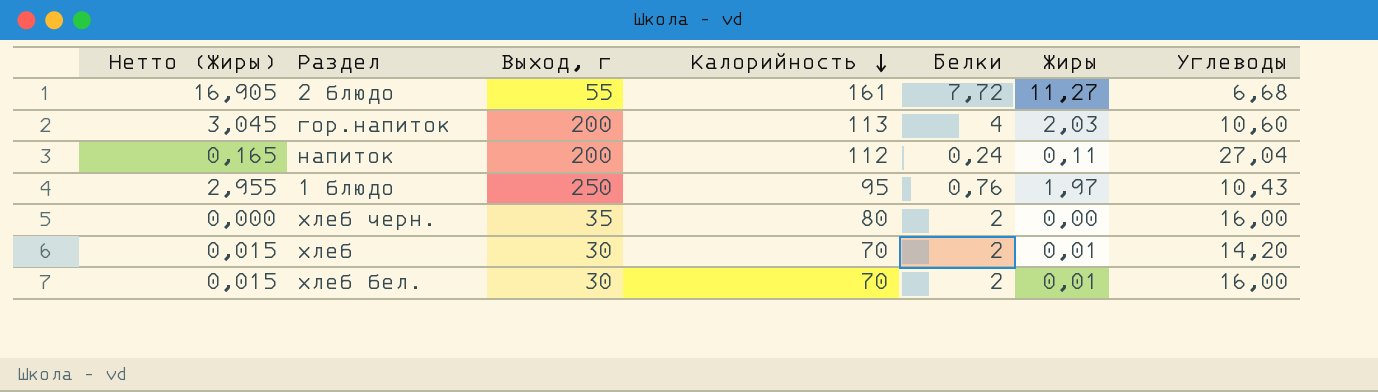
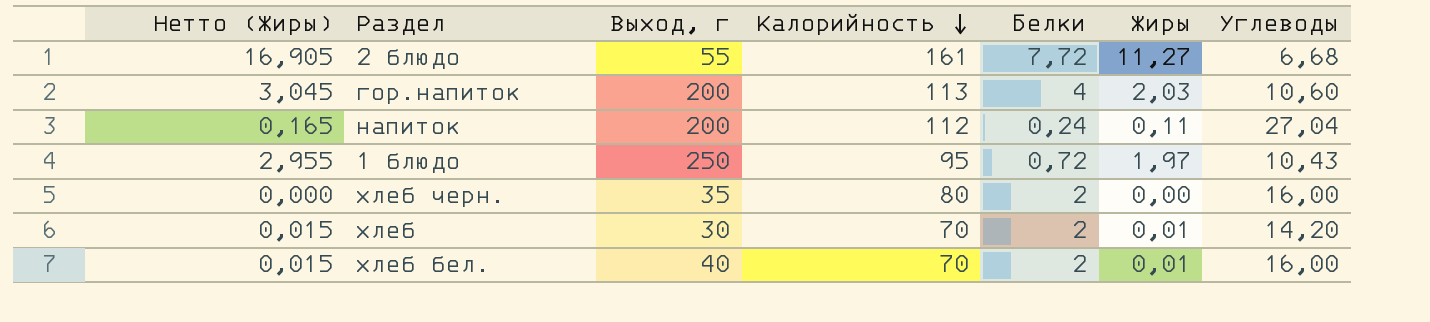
1 блюдо | Белки: 0,76 -> 0,72
хлеб бел. | Выход, г: 30 -> 40

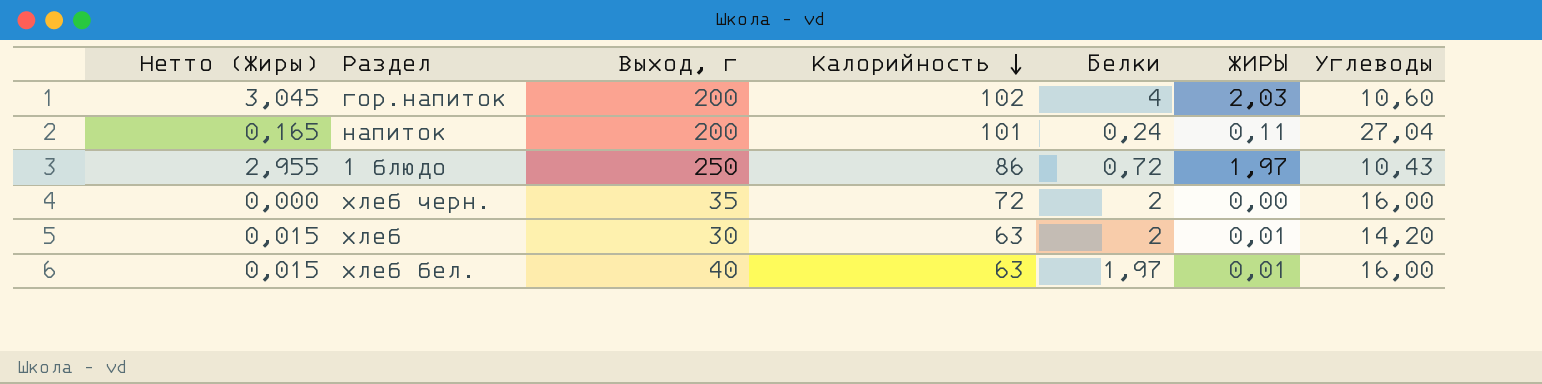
column name: Жиры -> ЖИРЫ
row 2 блюдо: 16,905 | 55 | 161 | 7,72 | 11,27 | 6,68 -> none
гор.напиток | Калорийность: 113 -> 102
напиток | Калорийность: 112 -> 101
1 блюдо | Калорийность: 95 -> 86
хлеб черн. | Калорийность: 80 -> 72
хлеб | Калорийность: 70 -> 63
хлеб бел. | Калорийность: 70 -> 63
хлеб бел. | Белки: 2 -> 1,97

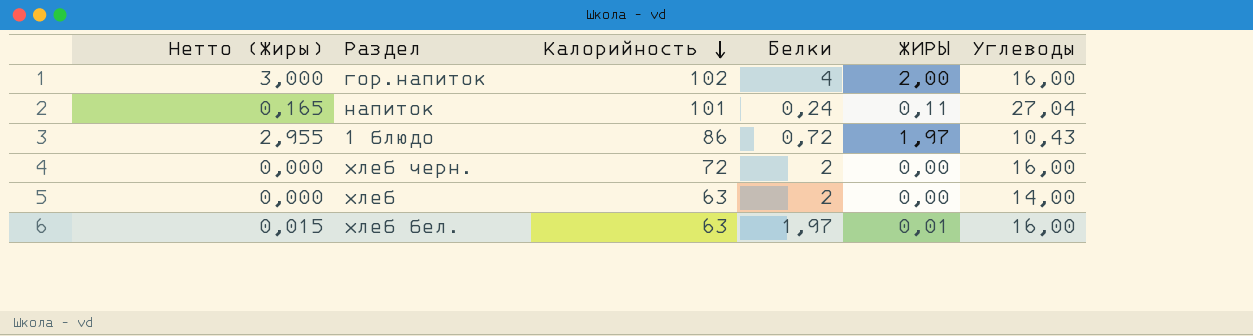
column Выход, г | position: 3 -> none
гор.напиток | Нетто (Жиры): 3,045 -> 3,000
гор.напиток | ЖИРЫ: 2,03 -> 2,00
гор.напиток | Углеводы: 10,60 -> 16,00
хлеб | Нетто (Жиры): 0,015 -> 0,000
хлеб | ЖИРЫ: 0,01 -> 0,00
хлеб | Углеводы: 14,20 -> 14,00

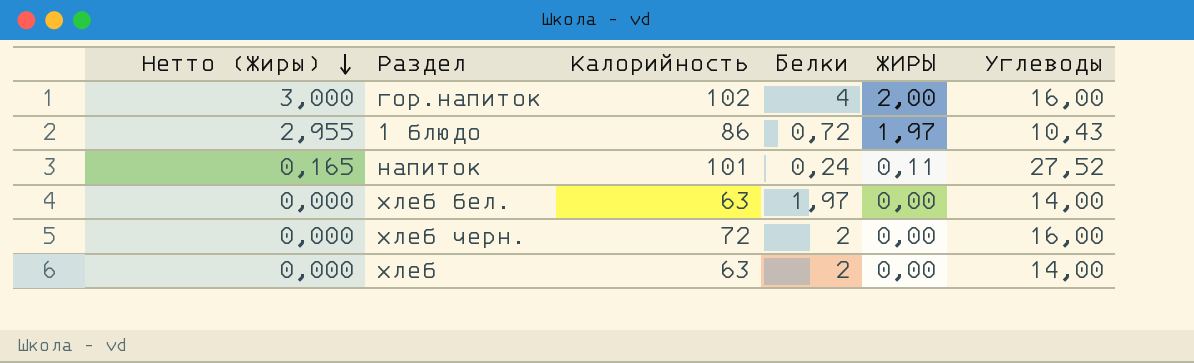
row order: Калорийность descending -> Нетто (Жиры) descending
напиток | Углеводы: 27,04 -> 27,52
хлеб бел. | Нетто (Жиры): 0,015 -> 0,000
хлеб бел. | ЖИРЫ: 0,01 -> 0,00
хлеб бел. | Углеводы: 16,00 -> 14,00

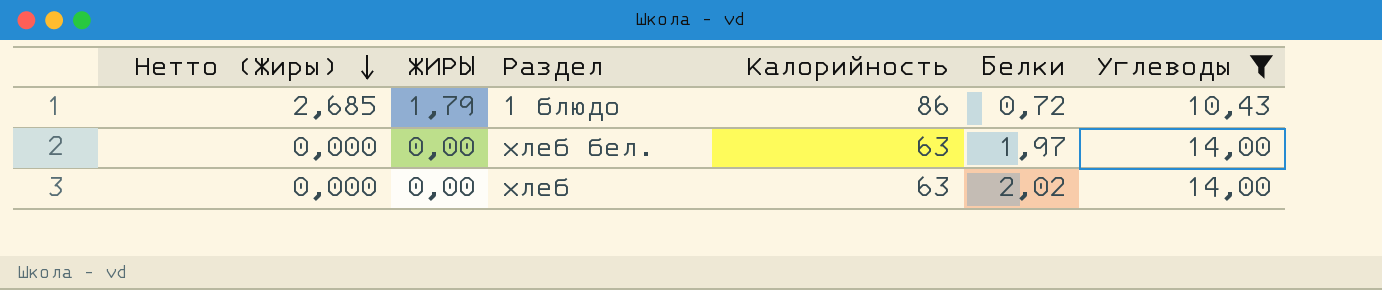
filter: none -> Углеводы <= 14,00
column ЖИРЫ | position: 5 -> 2
1 блюдо | Нетто (Жиры): 2,955 -> 2,685
1 блюдо | ЖИРЫ: 1,97 -> 1,79
хлеб | Белки: 2 -> 2,02

